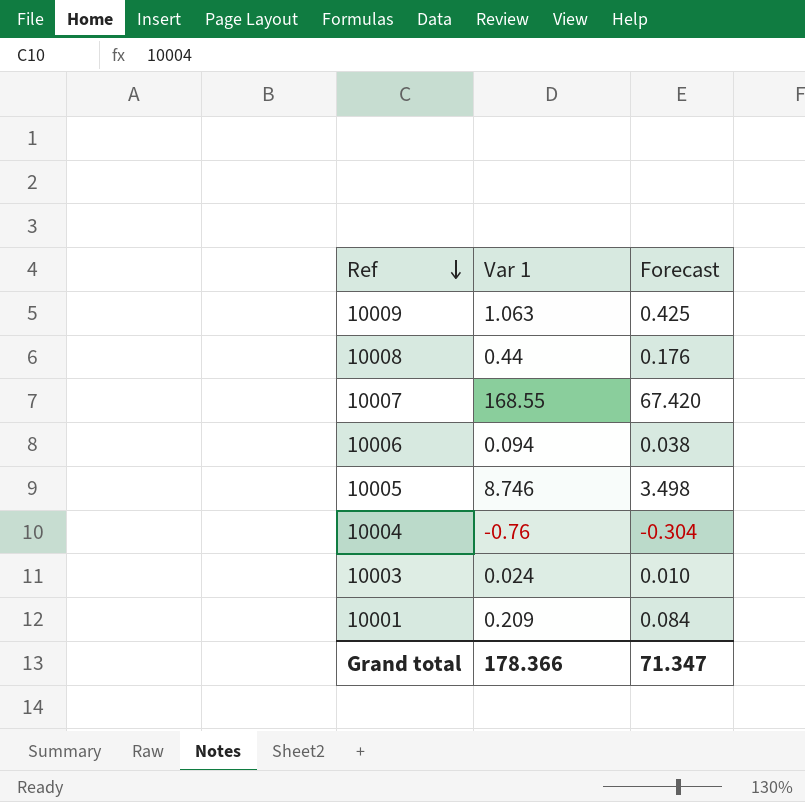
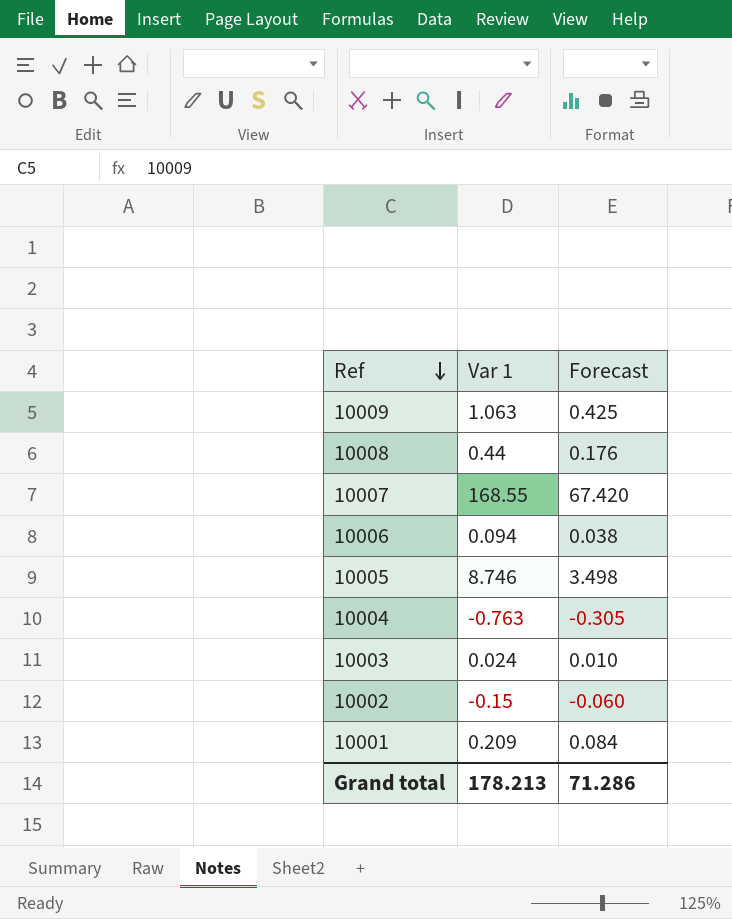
10004 | Var 1: -0.76 -> -0.763
10004 | Forecast: -0.304 -> -0.305
row 10002: none -> -0.15 | -0.060
Grand total | Var 1: 178.366 -> 178.213
Grand total | Forecast: 71.347 -> 71.286

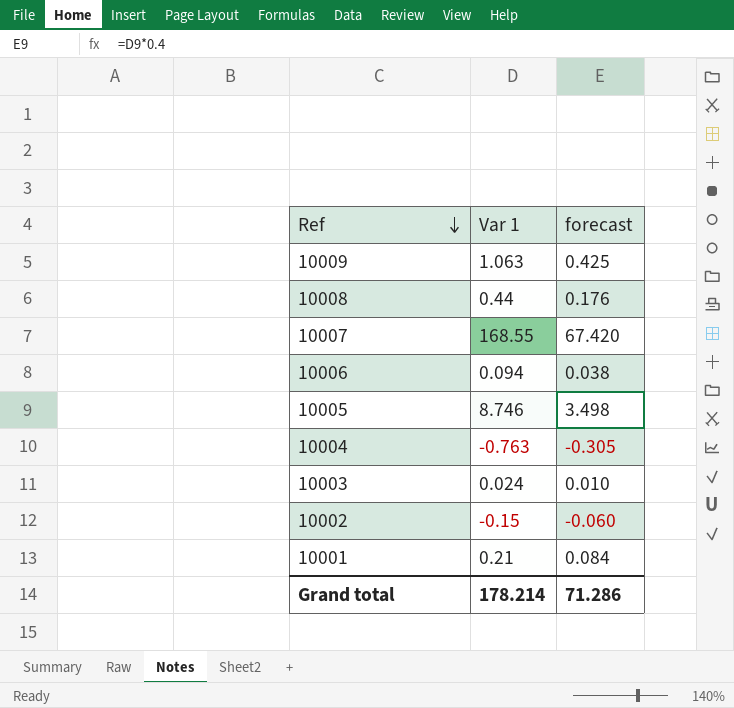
column name: Forecast -> forecast
10001 | Var 1: 0.209 -> 0.21
Grand total | Var 1: 178.213 -> 178.214

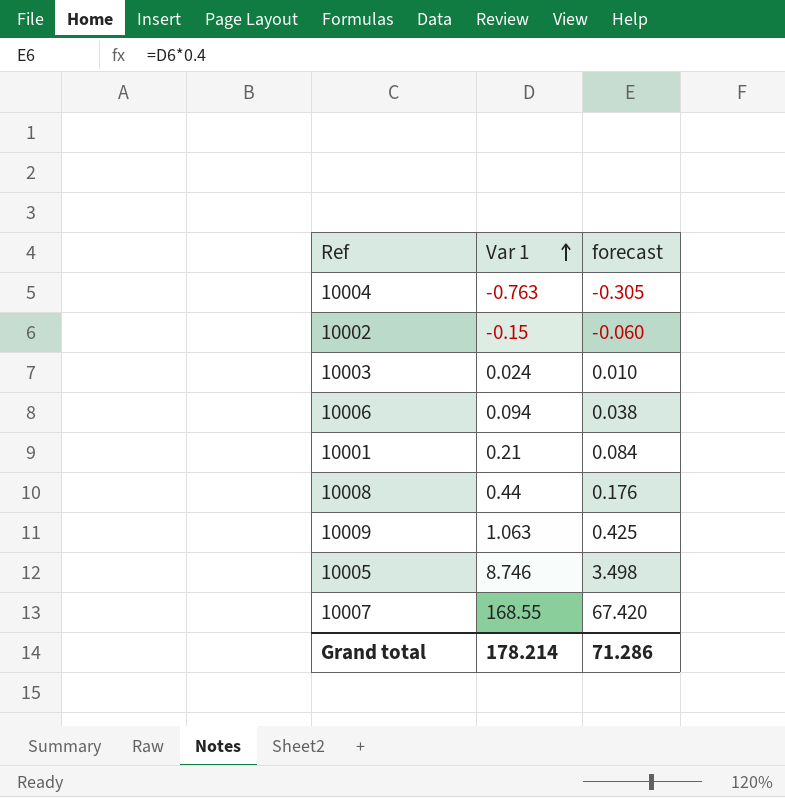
row order: Ref descending -> Var 1 ascending

